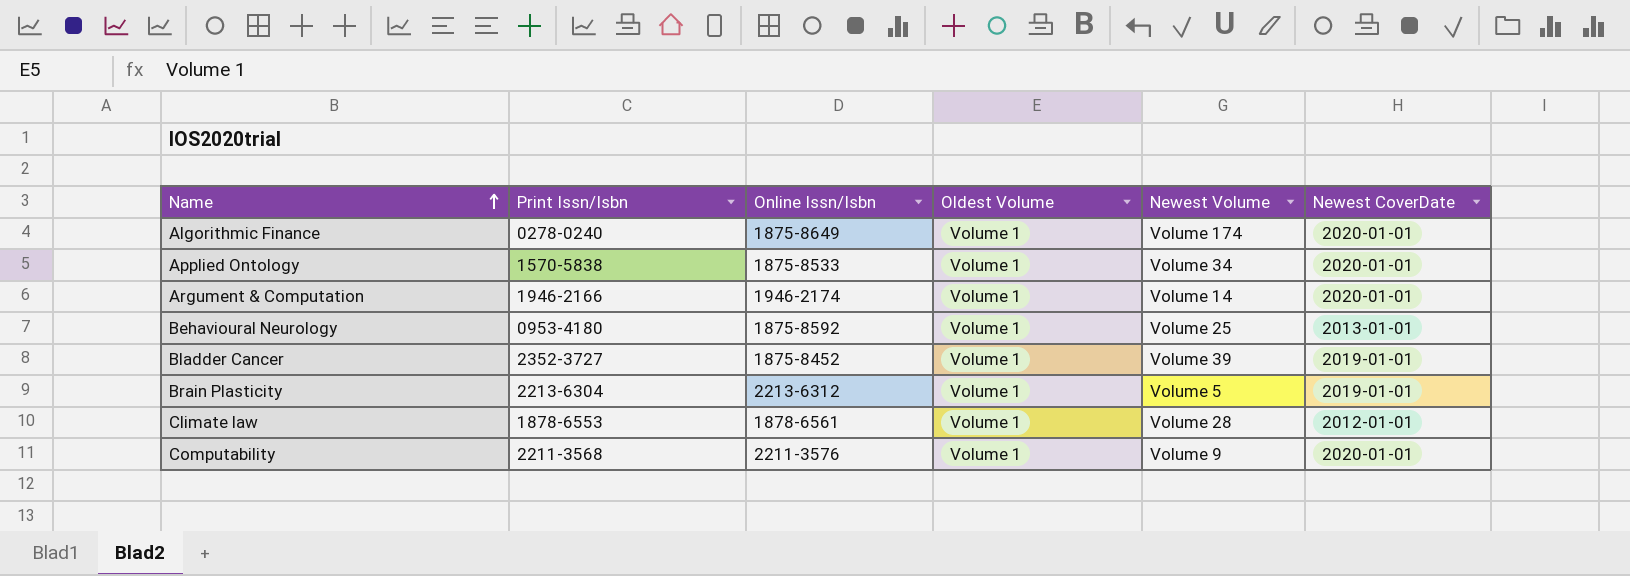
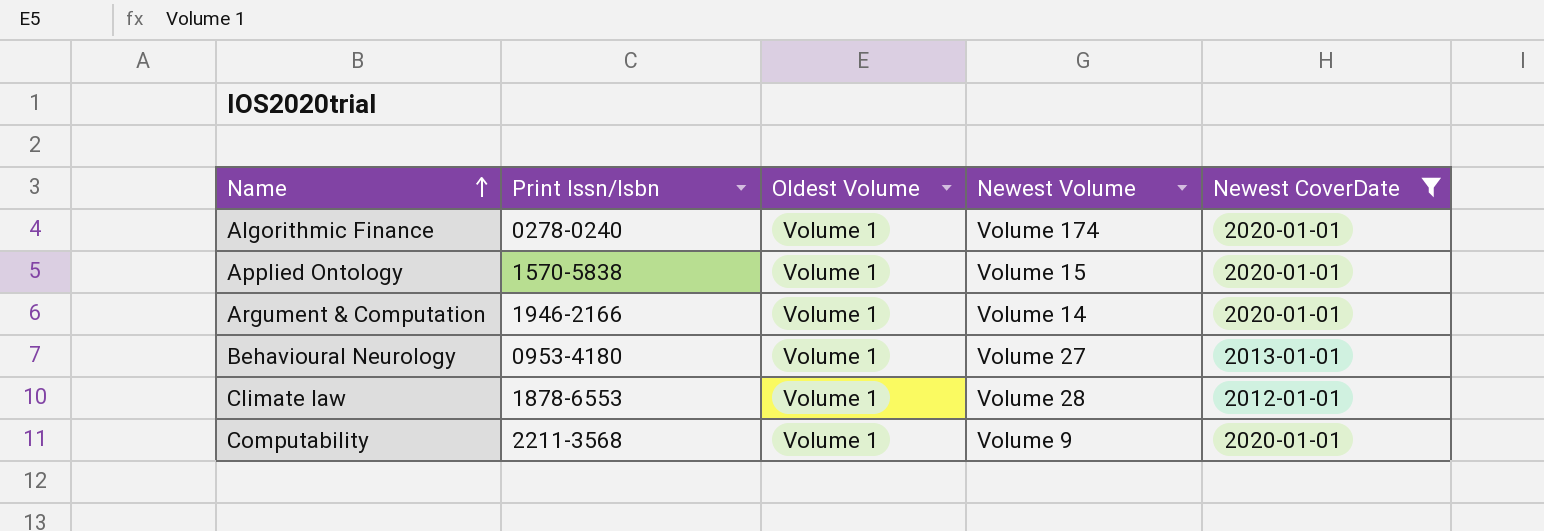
filter: none -> Newest CoverDate != 2019-01-01
column Online Issn/Isbn | position: 3 -> none
Applied Ontology | Newest Volume: Volume 34 -> Volume 15
Behavioural Neurology | Newest Volume: Volume 25 -> Volume 27

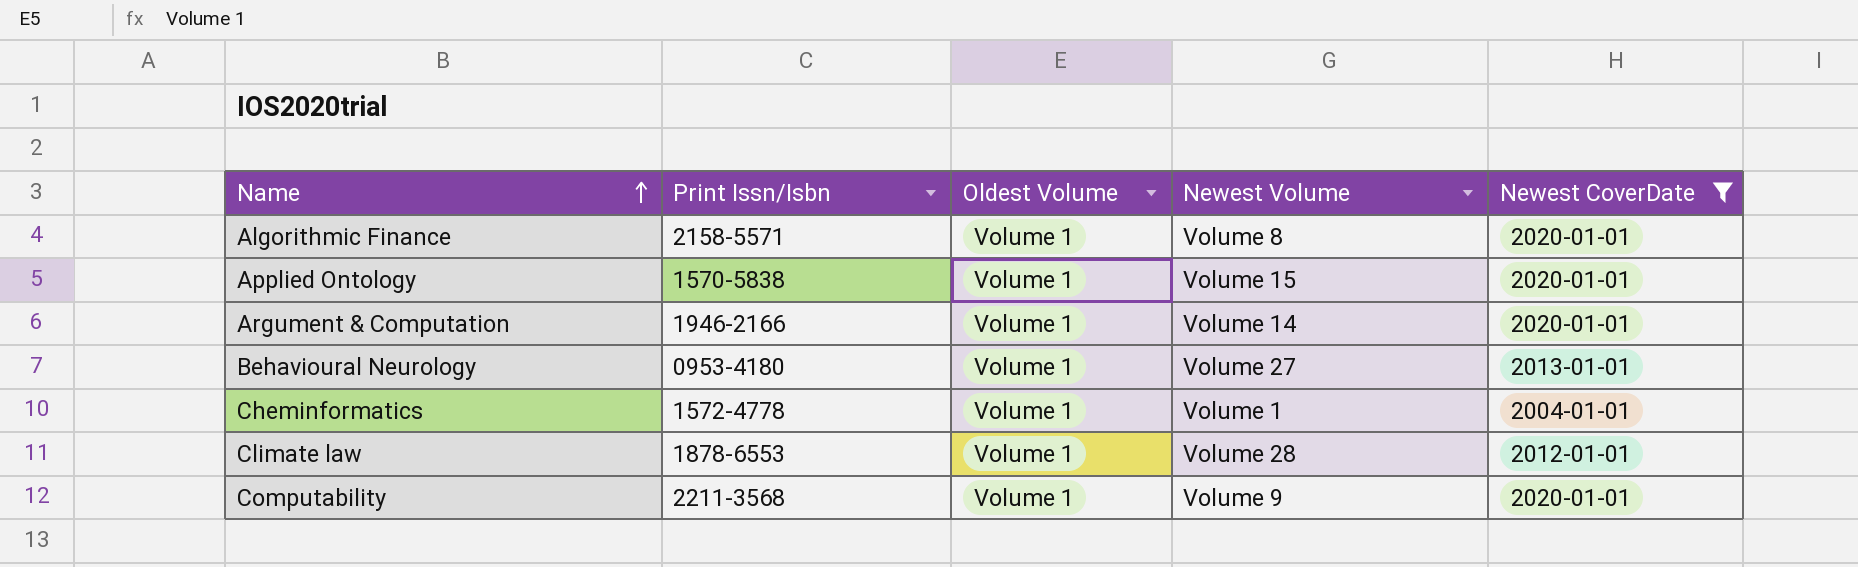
Algorithmic Finance | Print Issn/Isbn: 0278-0240 -> 2158-5571
Algorithmic Finance | Newest Volume: Volume 174 -> Volume 8
row Cheminformatics: none -> 1572-4778 | Volume 1 | Volume 1 | 2004-01-01

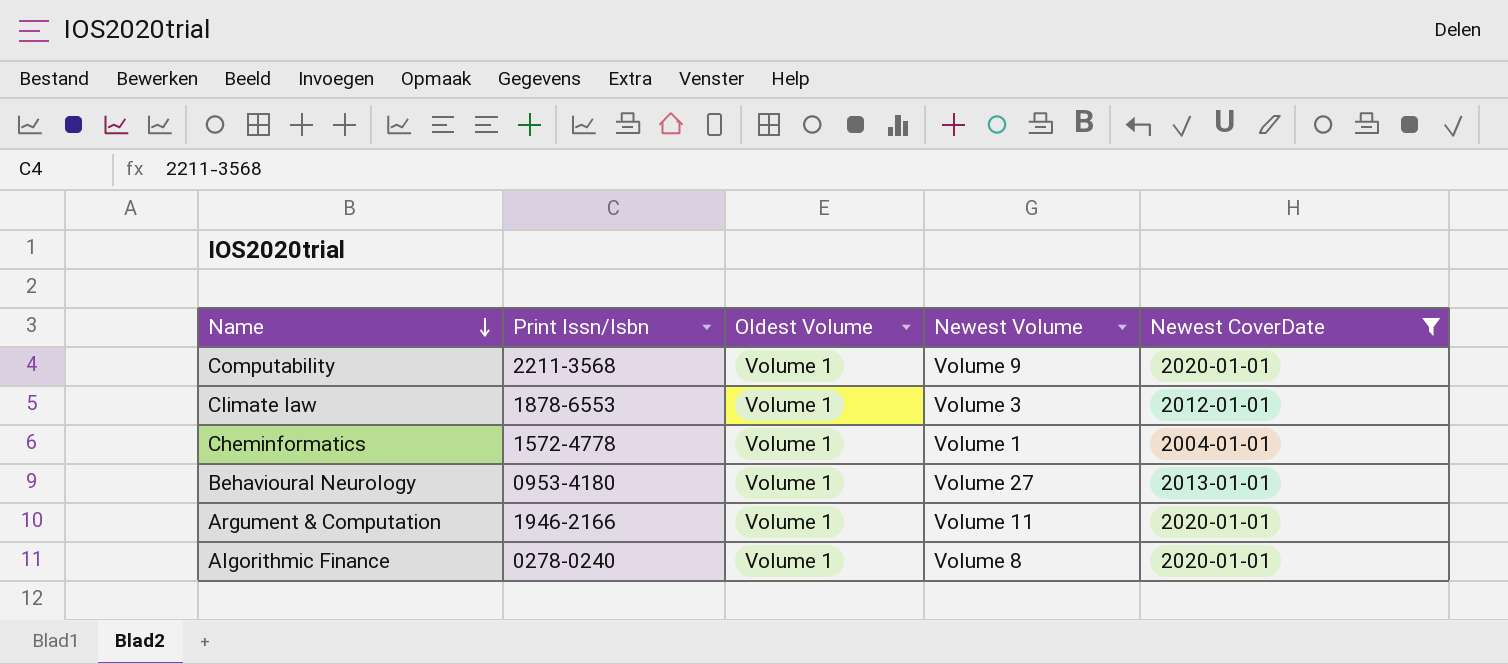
row order: Name ascending -> Name descending
row Applied Ontology: 1570-5838 | Volume 1 | Volume 15 | 2020-01-01 -> none
Climate law | Newest Volume: Volume 28 -> Volume 3
Argument & Computation | Newest Volume: Volume 14 -> Volume 11
Algorithmic Finance | Print Issn/Isbn: 2158-5571 -> 0278-0240

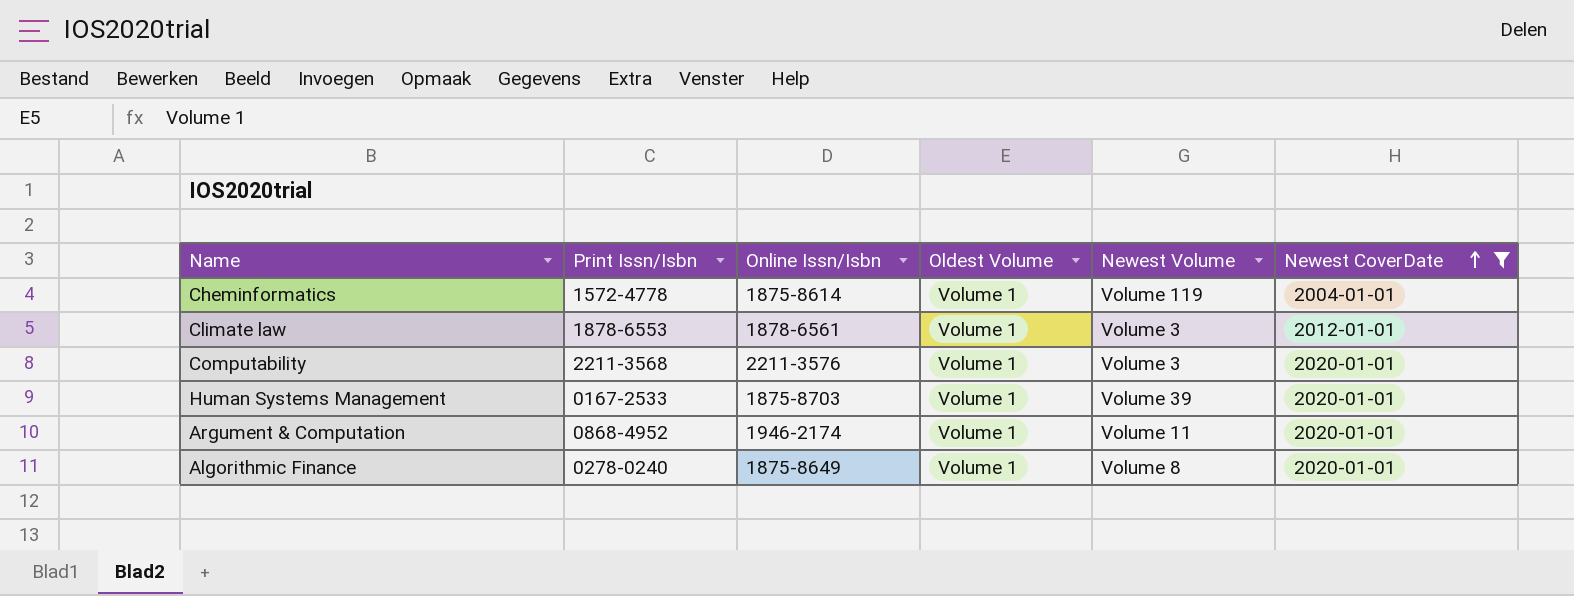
row order: Name descending -> Newest CoverDate ascending
column Online Issn/Isbn | position: none -> 3
row Behavioural Neurology: 0953-4180 | Volume 1 | Volume 27 | 2013-01-01 -> none
Cheminformatics | Newest Volume: Volume 1 -> Volume 119
Computability | Newest Volume: Volume 9 -> Volume 3
row Human Systems Management: none -> 0167-2533 | 1875-8703 | Volume 1 | Volume 39 | 2020-01-01
Argument & Computation | Print Issn/Isbn: 1946-2166 -> 0868-4952

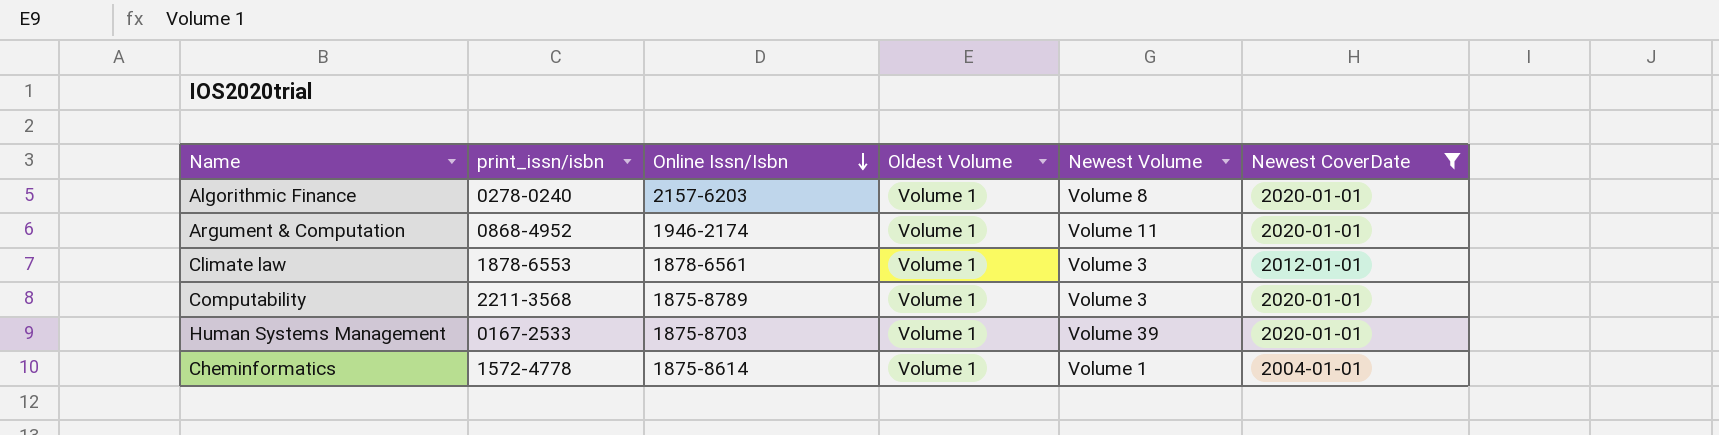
row order: Newest CoverDate ascending -> Online Issn/Isbn descending
column name: Print Issn/Isbn -> print_issn/isbn
Algorithmic Finance | Online Issn/Isbn: 1875-8649 -> 2157-6203
Computability | Online Issn/Isbn: 2211-3576 -> 1875-8789
Cheminformatics | Newest Volume: Volume 119 -> Volume 1

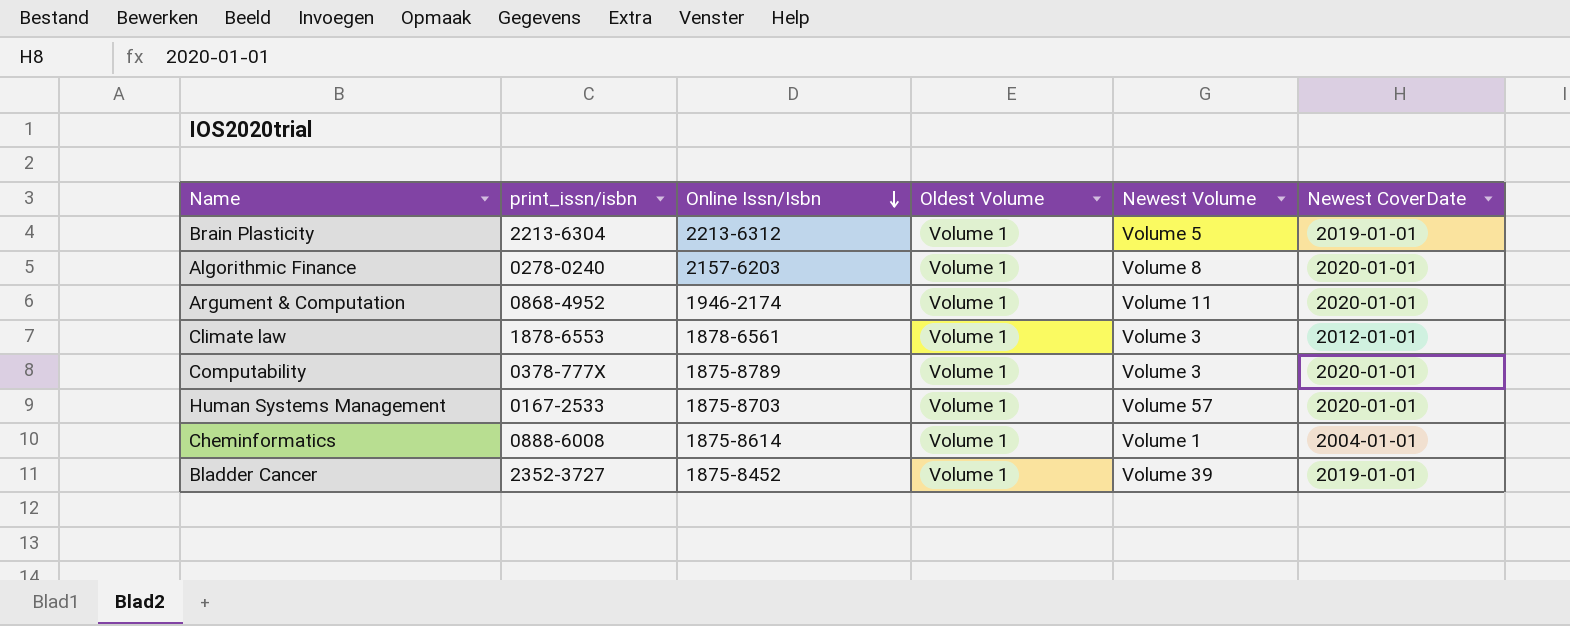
filter: Newest CoverDate != 2019-01-01 -> none
Computability | print_issn/isbn: 2211-3568 -> 0378-777X
Human Systems Management | Newest Volume: Volume 39 -> Volume 57
Cheminformatics | print_issn/isbn: 1572-4778 -> 0888-6008

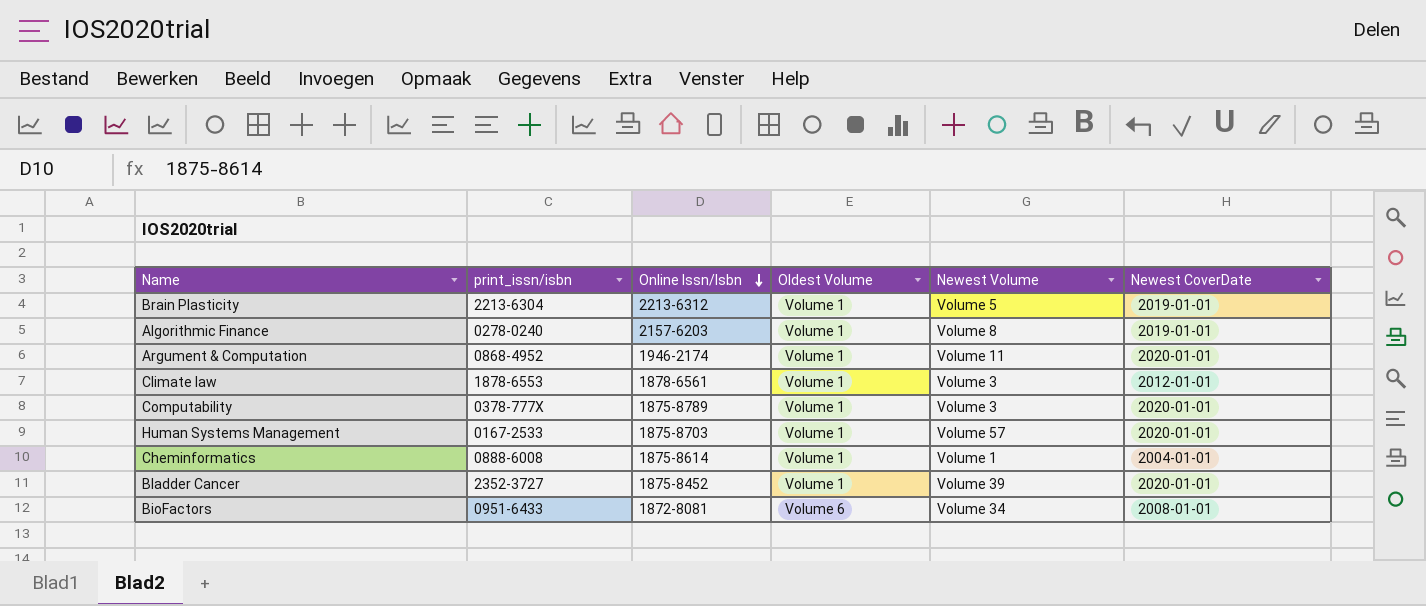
Algorithmic Finance | Newest CoverDate: 2020-01-01 -> 2019-01-01
Bladder Cancer | Newest CoverDate: 2019-01-01 -> 2020-01-01
row BioFactors: none -> 0951-6433 | 1872-8081 | Volume 6 | Volume 34 | 2008-01-01

